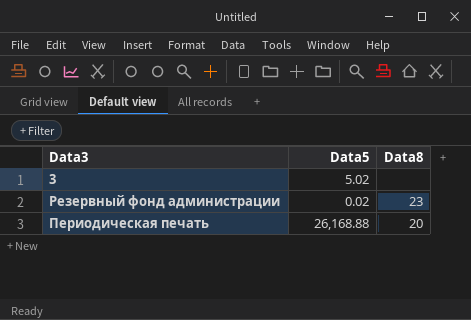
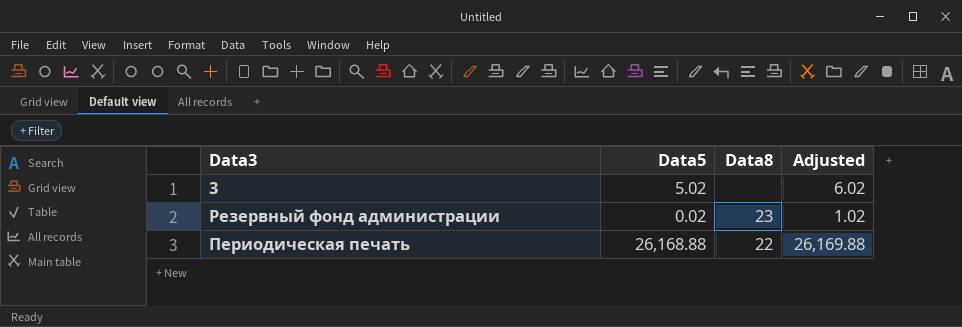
column Adjusted | formula: none -> [Data5] + 1
Периодическая печать | Data8: 20 -> 22

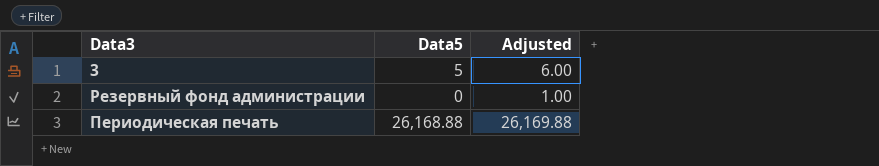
column Data8 | position: 3 -> none
3 | Data5: 5.02 -> 5
3 | Adjusted: 6.02 -> 6.00
Резервный фонд администрации | Data5: 0.02 -> 0
Резервный фонд администрации | Adjusted: 1.02 -> 1.00

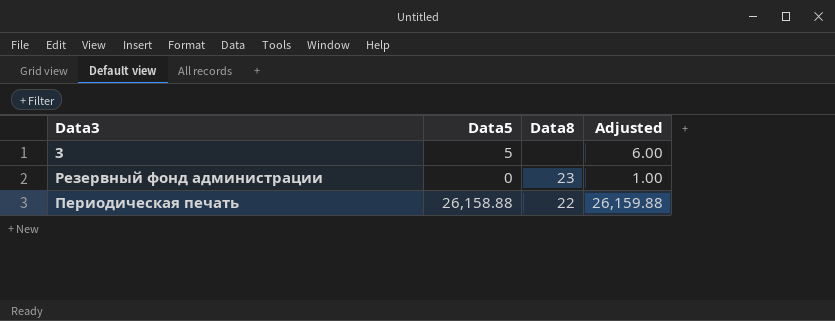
column Data8 | position: none -> 3
Периодическая печать | Data5: 26,168.88 -> 26,158.88
Периодическая печать | Adjusted: 26,169.88 -> 26,159.88

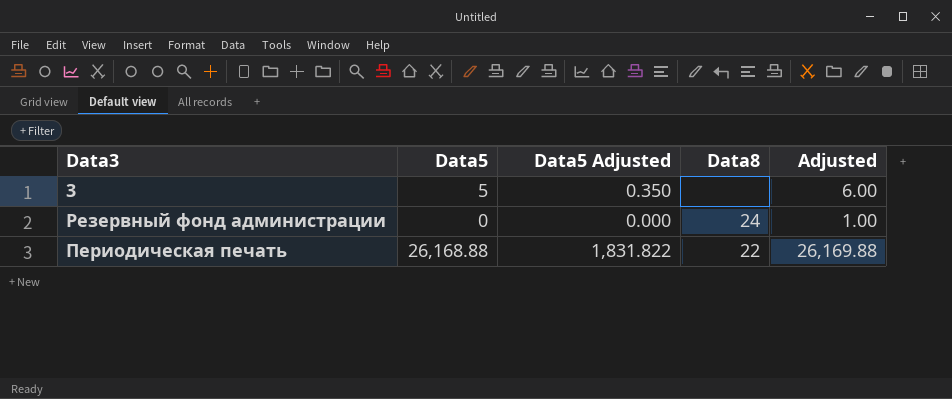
column Data5 Adjusted | formula: none -> [Data5] * 0.07
Резервный фонд администрации | Data8: 23 -> 24
Периодическая печать | Data5: 26,158.88 -> 26,168.88
Периодическая печать | Adjusted: 26,159.88 -> 26,169.88

